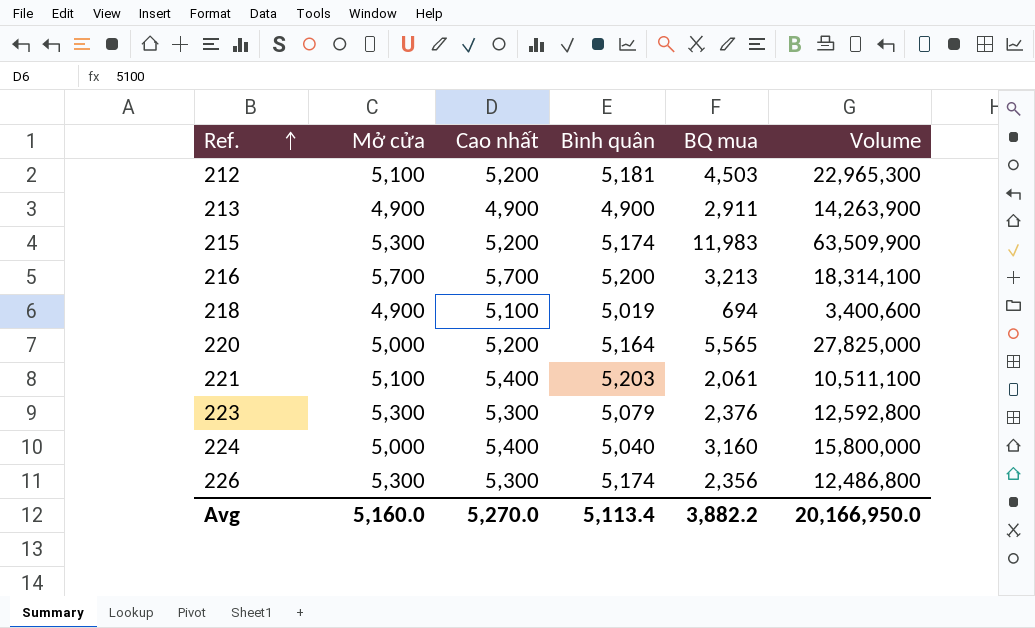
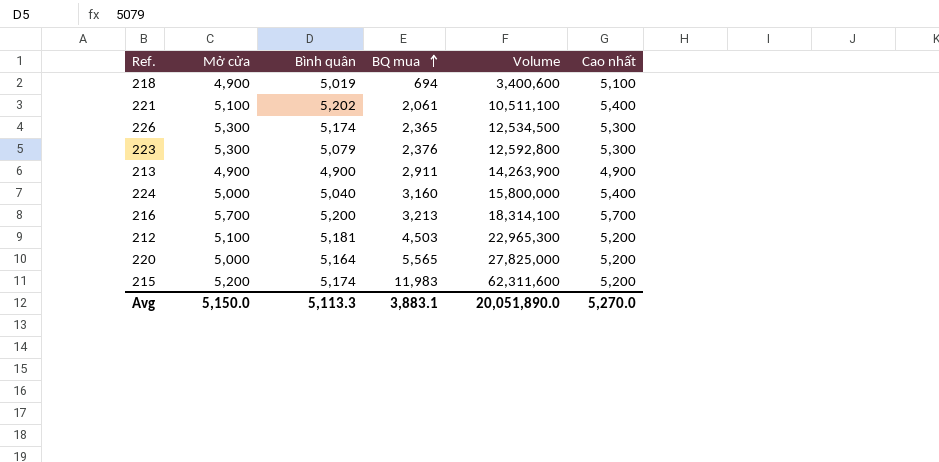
row order: Ref. ascending -> BQ mua ascending
column Cao nhất | position: 3 -> 6
221 | Bình quân: 5,203 -> 5,202
226 | BQ mua: 2,356 -> 2,365
226 | Volume: 12,486,800 -> 12,534,500
215 | Mở cửa: 5,300 -> 5,200
215 | Volume: 63,509,900 -> 62,311,600
Avg | Mở cửa: 5,160.0 -> 5,150.0
Avg | Bình quân: 5,113.4 -> 5,113.3
Avg | BQ mua: 3,882.2 -> 3,883.1
Avg | Volume: 20,166,950.0 -> 20,051,890.0

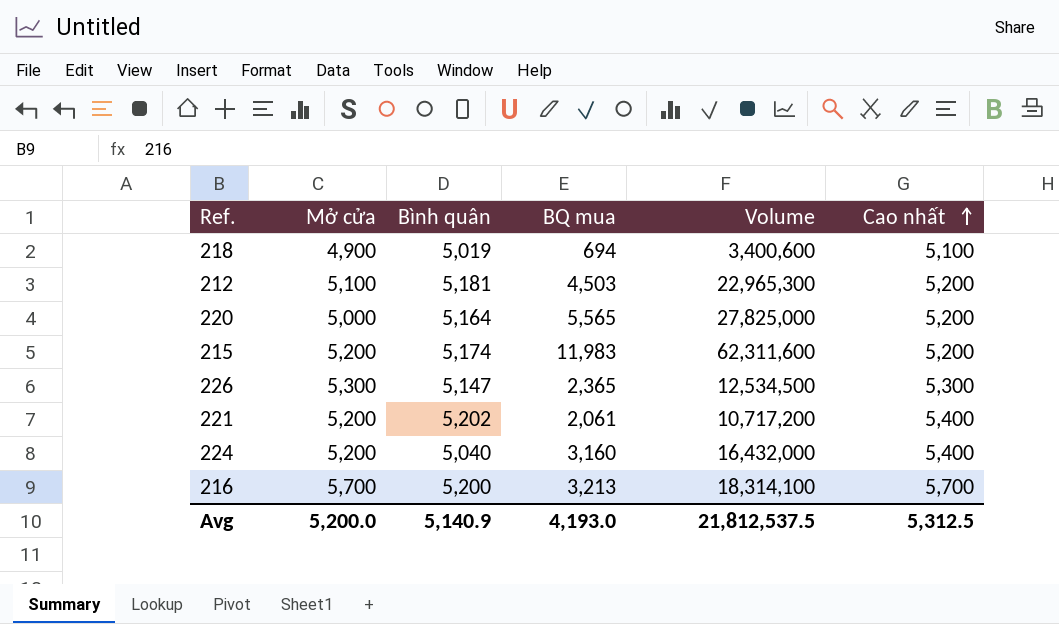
row order: BQ mua ascending -> Cao nhất ascending
row 223: 5,300 | 5,079 | 2,376 | 12,592,800 | 5,300 -> none
row 213: 4,900 | 4,900 | 2,911 | 14,263,900 | 4,900 -> none
226 | Bình quân: 5,174 -> 5,147
221 | Mở cửa: 5,100 -> 5,200
221 | Volume: 10,511,100 -> 10,717,200
224 | Mở cửa: 5,000 -> 5,200
224 | Volume: 15,800,000 -> 16,432,000
Avg | Mở cửa: 5,150.0 -> 5,200.0
Avg | Bình quân: 5,113.3 -> 5,140.9
Avg | BQ mua: 3,883.1 -> 4,193.0
Avg | Volume: 20,051,890.0 -> 21,812,537.5
Avg | Cao nhất: 5,270.0 -> 5,312.5

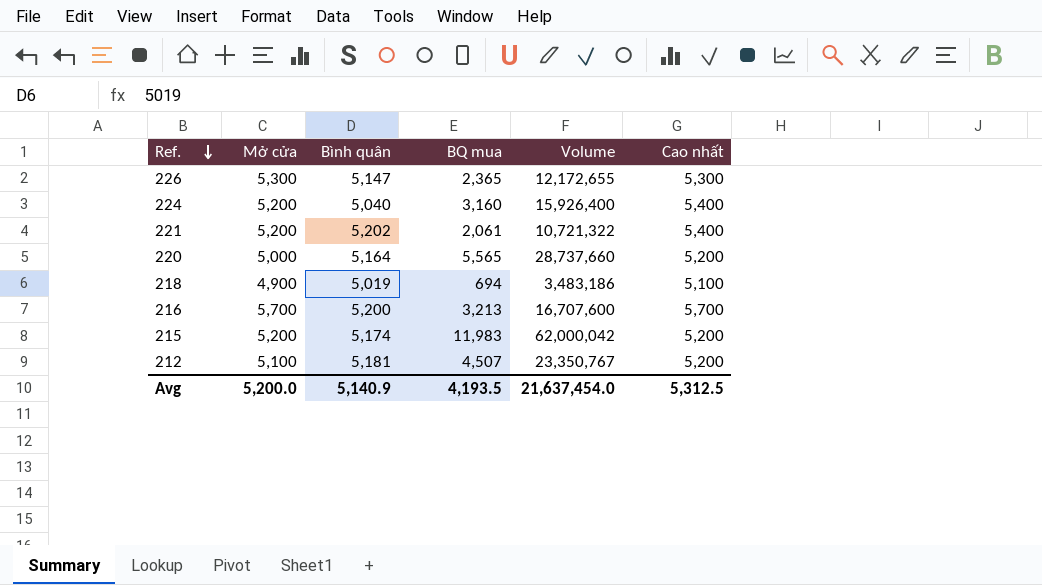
row order: Cao nhất ascending -> Ref. descending
column Volume | formula: [Mở cửa] * [BQ mua] -> [Bình quân] * [BQ mua]
212 | BQ mua: 4,503 -> 4,507
Avg | BQ mua: 4,193.0 -> 4,193.5
Avg | Volume: 21,812,537.5 -> 21,637,454.0

